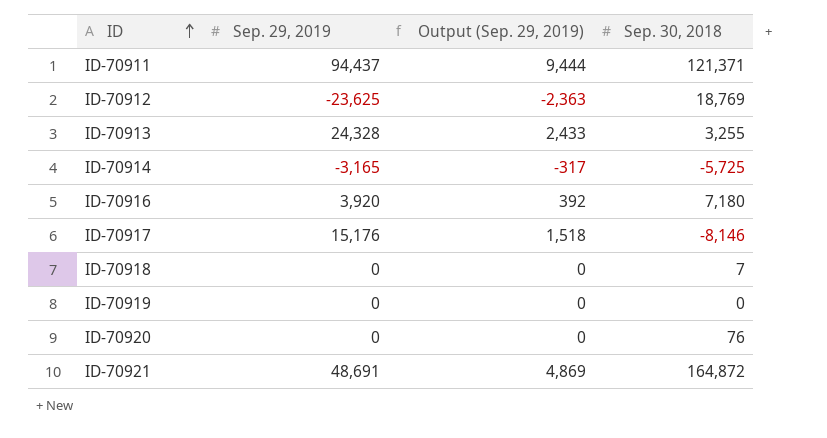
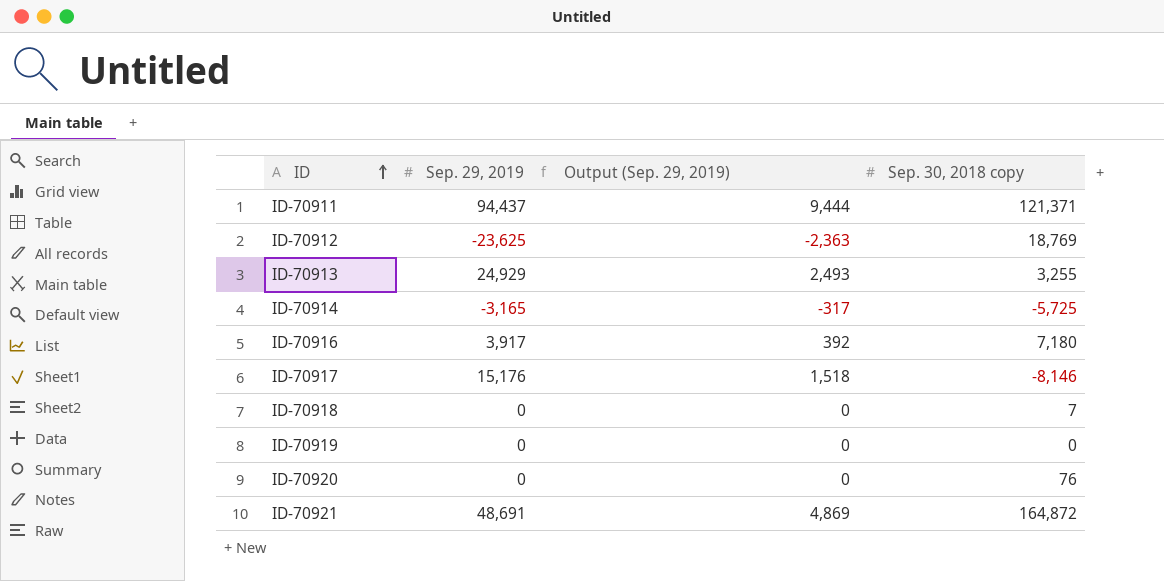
column name: Sep. 30, 2018 -> Sep. 30, 2018 copy
ID-70913 | Sep. 29, 2019: 24,328 -> 24,929
ID-70913 | Output (Sep. 29, 2019): 2,433 -> 2,493
ID-70916 | Sep. 29, 2019: 3,920 -> 3,917

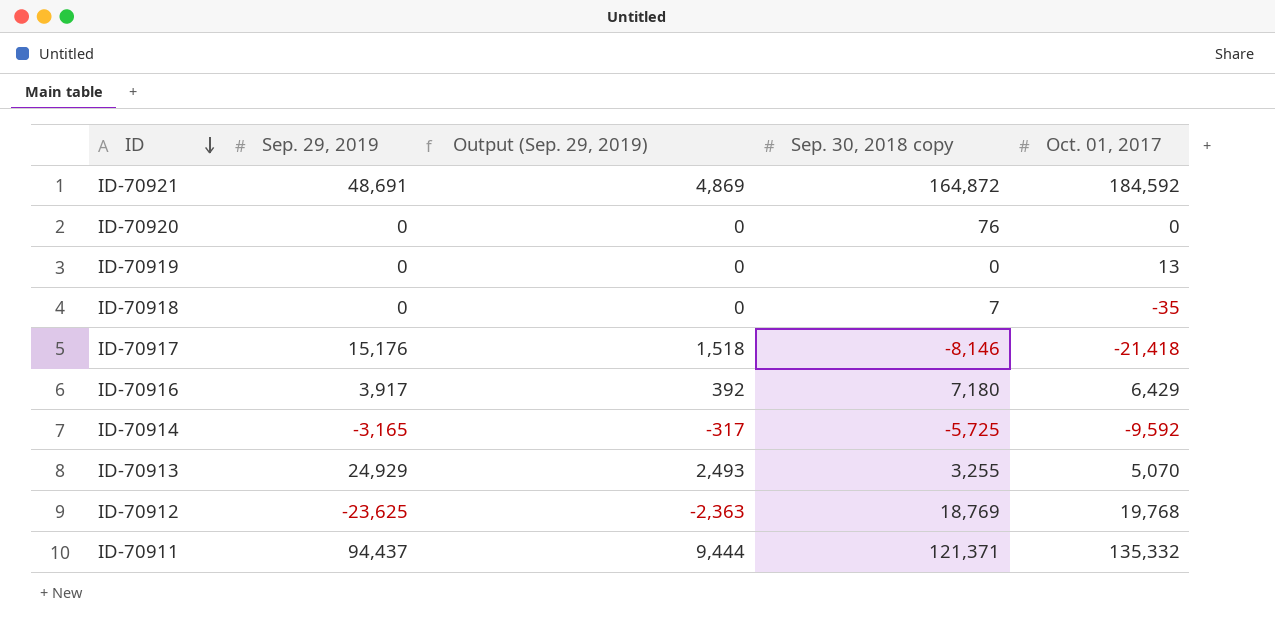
row order: ID ascending -> ID descending
column Oct. 01, 2017 | position: none -> 5

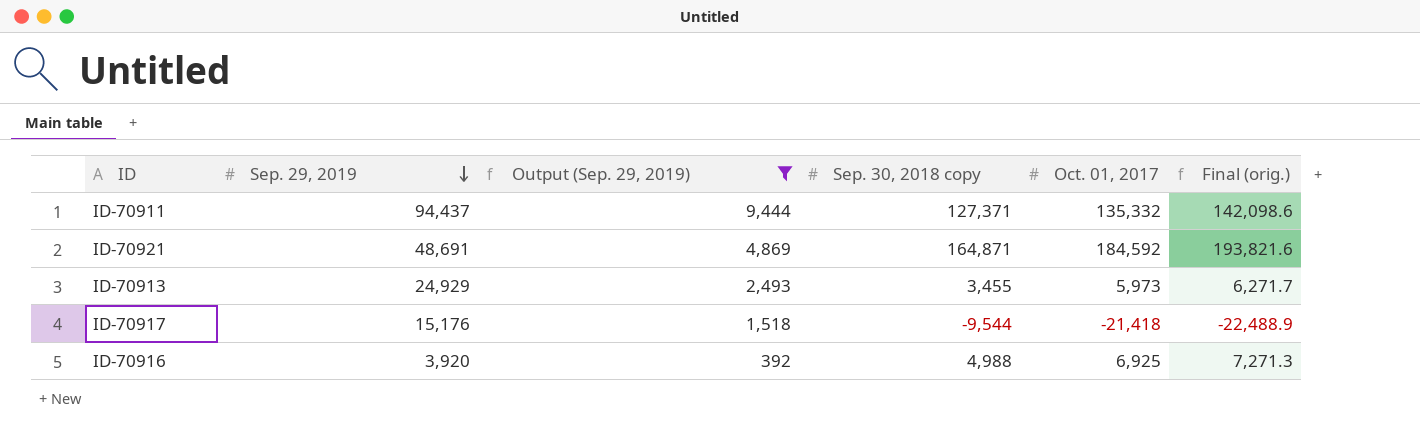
filter: none -> Output (Sep. 29, 2019) >= 392
row order: ID descending -> Sep. 29, 2019 descending
column Final (orig.) | formula: none -> [Oct. 01, 2017] * 1.05
ID-70911 | Sep. 30, 2018 copy: 121,371 -> 127,371
ID-70921 | Sep. 30, 2018 copy: 164,872 -> 164,871
ID-70913 | Sep. 30, 2018 copy: 3,255 -> 3,455
ID-70913 | Oct. 01, 2017: 5,070 -> 5,973
ID-70917 | Sep. 30, 2018 copy: -8,146 -> -9,544
ID-70916 | Sep. 29, 2019: 3,917 -> 3,920
ID-70916 | Sep. 30, 2018 copy: 7,180 -> 4,988
ID-70916 | Oct. 01, 2017: 6,429 -> 6,925

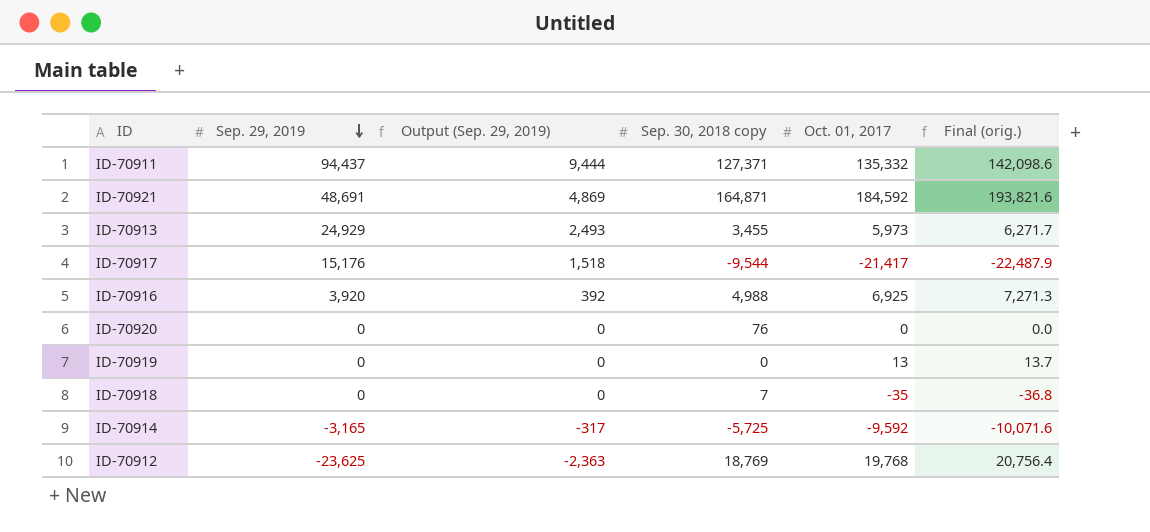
filter: Output (Sep. 29, 2019) >= 392 -> none
ID-70917 | Oct. 01, 2017: -21,418 -> -21,417
ID-70917 | Final (orig.): -22,488.9 -> -22,487.9

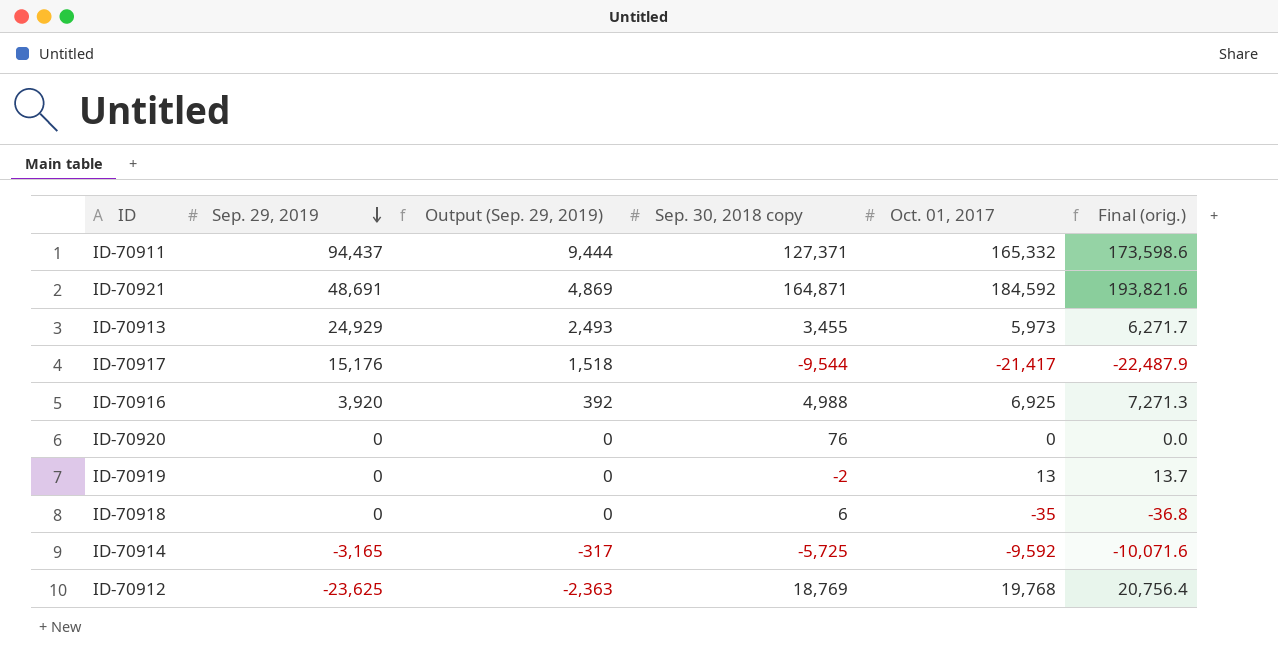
ID-70911 | Oct. 01, 2017: 135,332 -> 165,332
ID-70911 | Final (orig.): 142,098.6 -> 173,598.6
ID-70919 | Sep. 30, 2018 copy: 0 -> -2
ID-70918 | Sep. 30, 2018 copy: 7 -> 6

